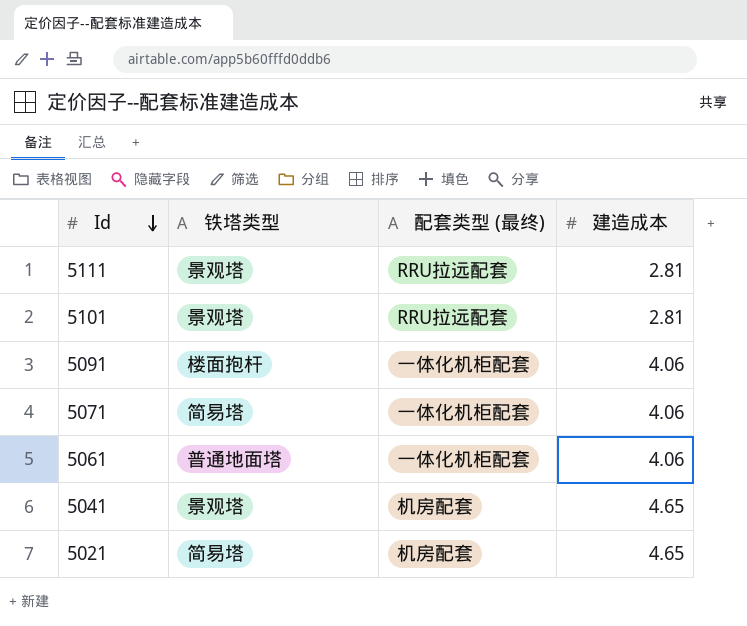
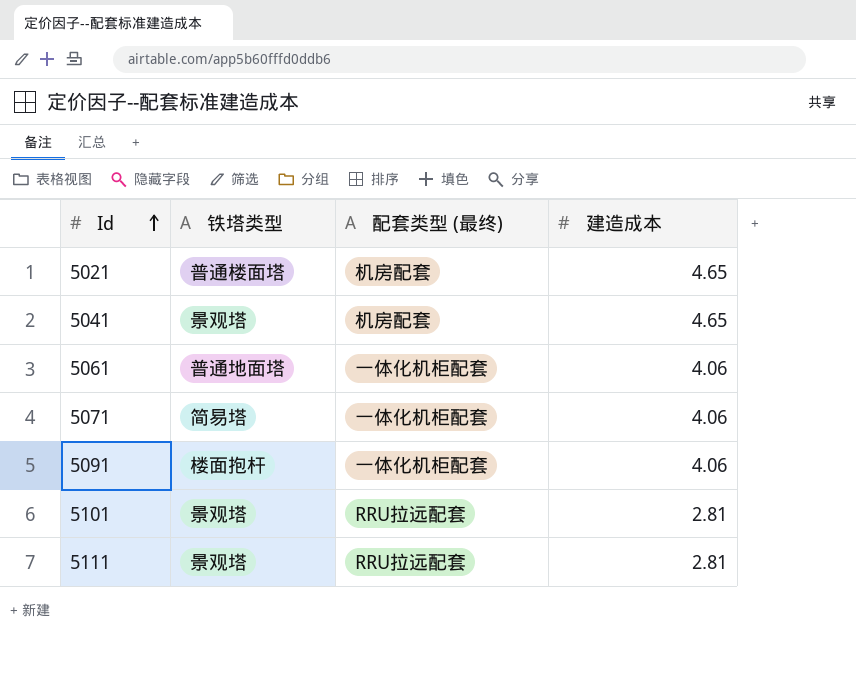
row order: Id descending -> Id ascending
5021 | 铁塔类型: 简易塔 -> 普通楼面塔

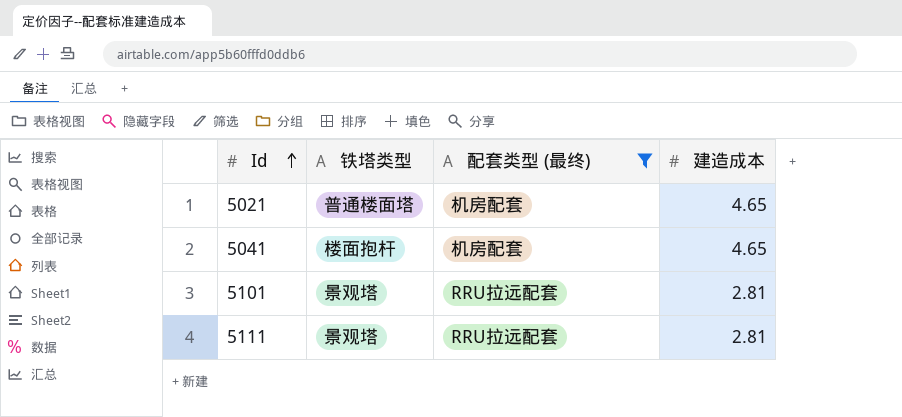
filter: none -> 配套类型 (最终) != 一体化机柜配套
5041 | 铁塔类型: 景观塔 -> 楼面抱杆

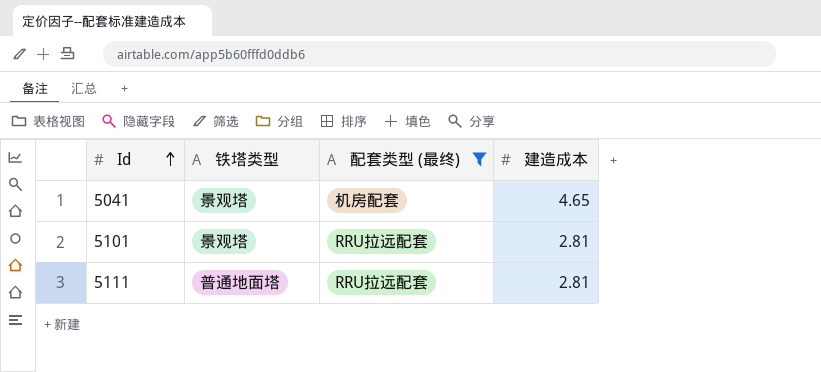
row 5021: 普通楼面塔 | 机房配套 | 4.65 -> none
5041 | 铁塔类型: 楼面抱杆 -> 景观塔
5111 | 铁塔类型: 景观塔 -> 普通地面塔

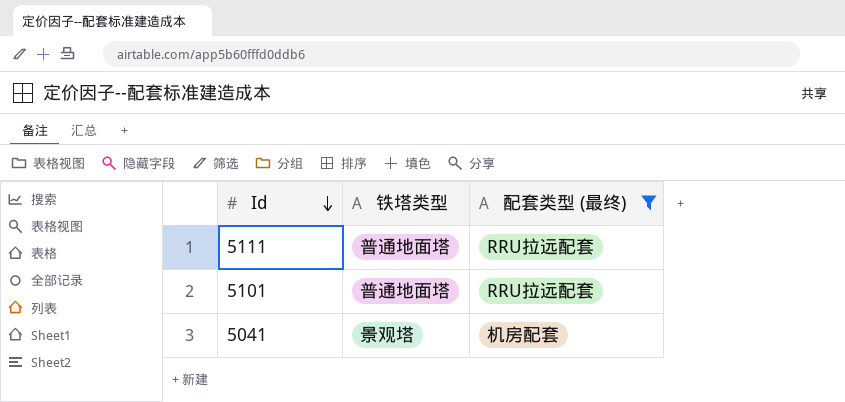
row order: Id ascending -> Id descending
column 建造成本 | position: 4 -> none
5101 | 铁塔类型: 景观塔 -> 普通地面塔

